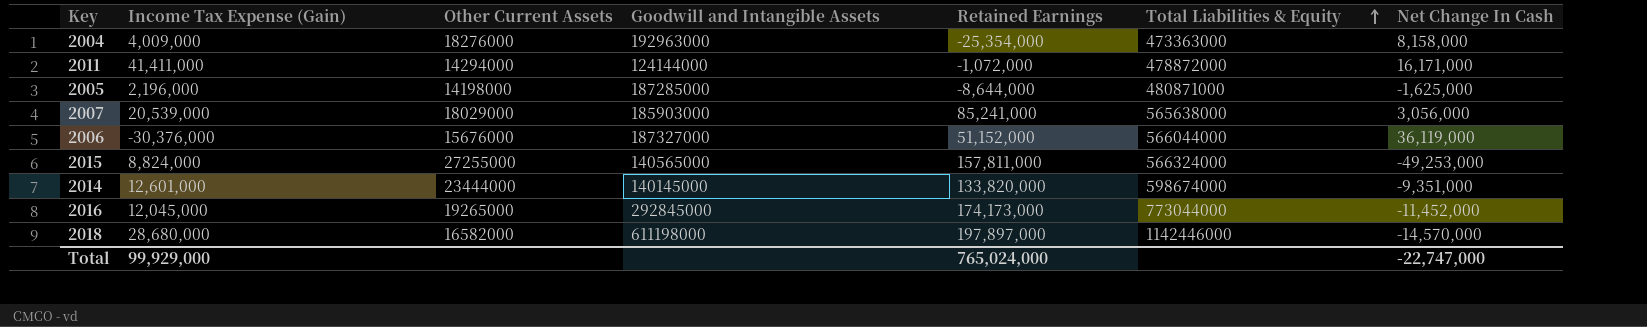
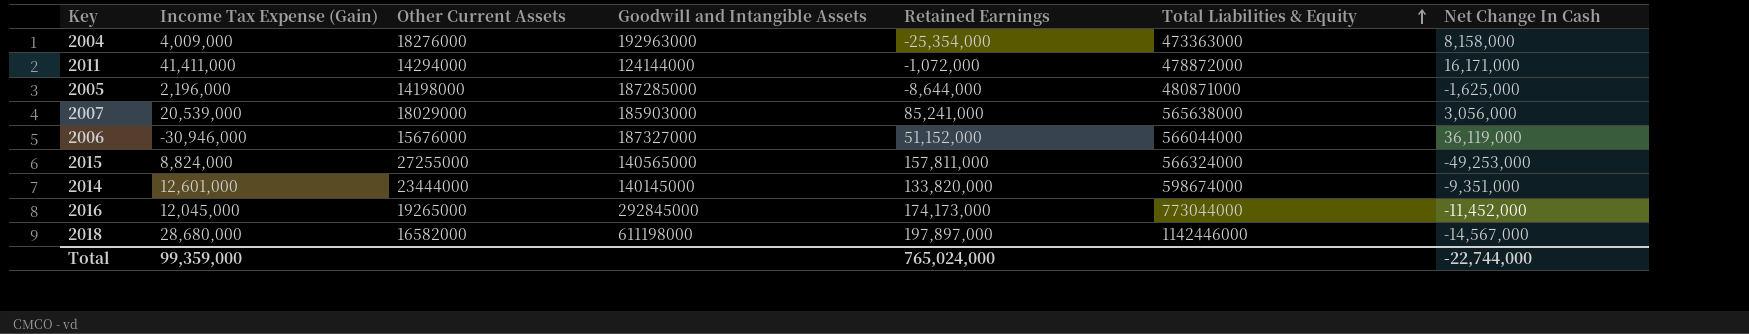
2006 | Income Tax Expense (Gain): -30,376,000 -> -30,946,000
2018 | Net Change In Cash: -14,570,000 -> -14,567,000
Total | Income Tax Expense (Gain): 99,929,000 -> 99,359,000
Total | Net Change In Cash: -22,747,000 -> -22,744,000

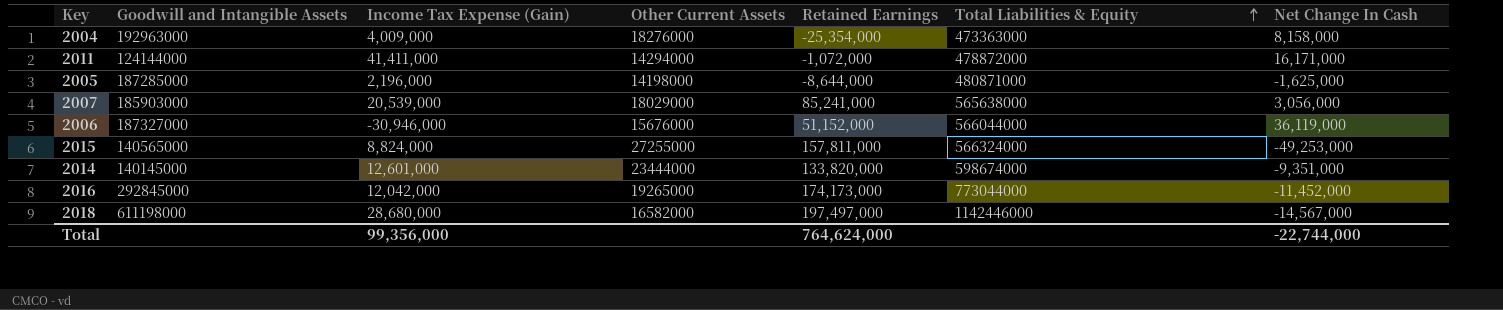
column Goodwill and Intangible Assets | position: 4 -> 2
2016 | Income Tax Expense (Gain): 12,045,000 -> 12,042,000
2018 | Retained Earnings: 197,897,000 -> 197,497,000
Total | Income Tax Expense (Gain): 99,359,000 -> 99,356,000
Total | Retained Earnings: 765,024,000 -> 764,624,000

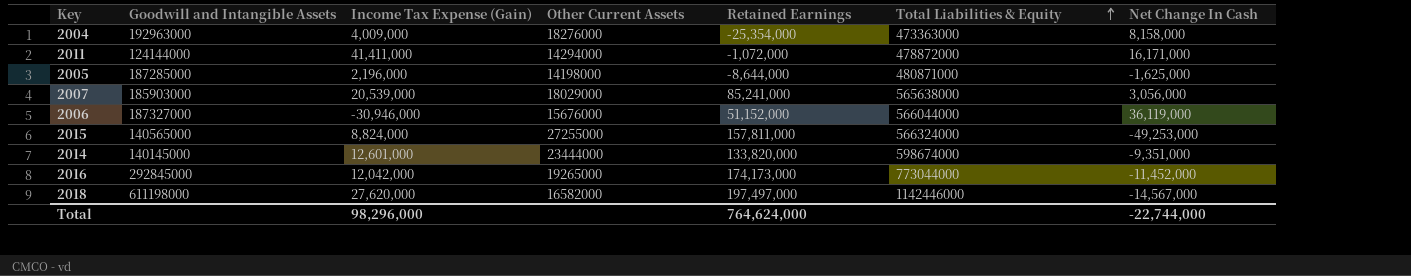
2018 | Income Tax Expense (Gain): 28,680,000 -> 27,620,000
Total | Income Tax Expense (Gain): 99,356,000 -> 98,296,000

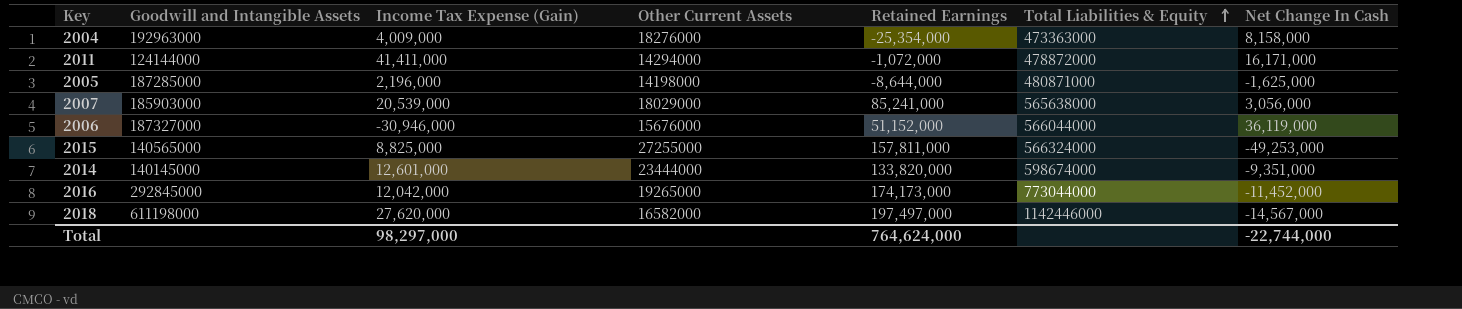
2015 | Income Tax Expense (Gain): 8,824,000 -> 8,825,000
Total | Income Tax Expense (Gain): 98,296,000 -> 98,297,000

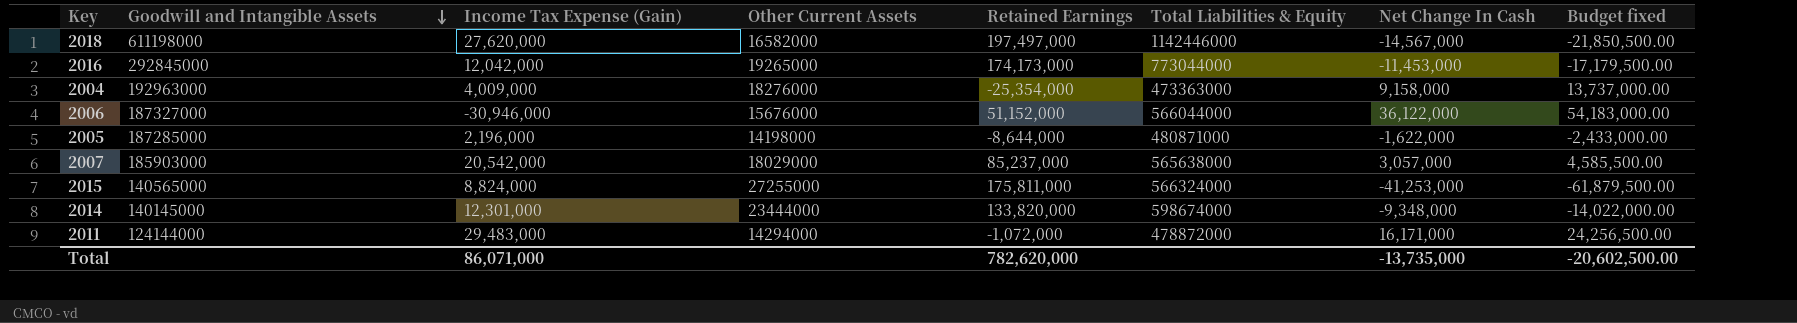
row order: Total Liabilities & Equity ascending -> Goodwill and Intangible Assets descending
column Budget fixed | formula: none -> [Net Change In Cash] * 1.5
2016 | Net Change In Cash: -11,452,000 -> -11,453,000
2004 | Net Change In Cash: 8,158,000 -> 9,158,000
2006 | Net Change In Cash: 36,119,000 -> 36,122,000
2005 | Net Change In Cash: -1,625,000 -> -1,622,000
2007 | Income Tax Expense (Gain): 20,539,000 -> 20,542,000
2007 | Retained Earnings: 85,241,000 -> 85,237,000
2007 | Net Change In Cash: 3,056,000 -> 3,057,000
2015 | Income Tax Expense (Gain): 8,825,000 -> 8,824,000
2015 | Retained Earnings: 157,811,000 -> 175,811,000
2015 | Net Change In Cash: -49,253,000 -> -41,253,000
2014 | Income Tax Expense (Gain): 12,601,000 -> 12,301,000
2014 | Net Change In Cash: -9,351,000 -> -9,348,000
2011 | Income Tax Expense (Gain): 41,411,000 -> 29,483,000
Total | Income Tax Expense (Gain): 98,297,000 -> 86,071,000
Total | Retained Earnings: 764,624,000 -> 782,620,000
Total | Net Change In Cash: -22,744,000 -> -13,735,000

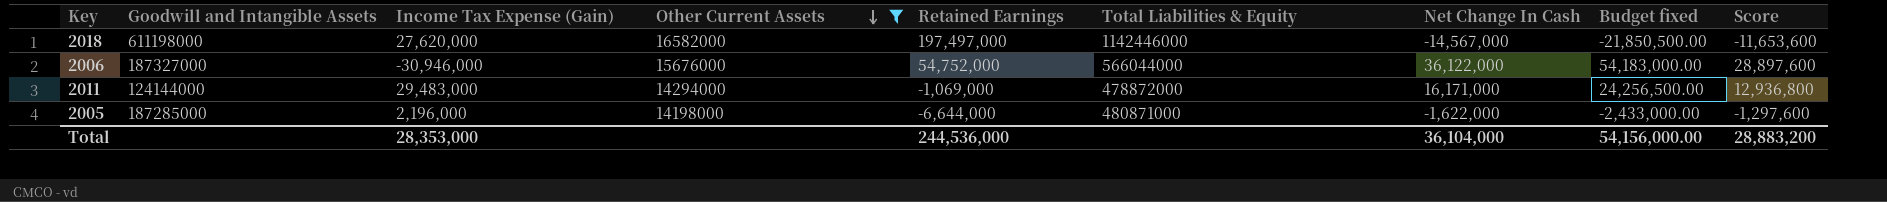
filter: none -> Other Current Assets <= 16582000
row order: Goodwill and Intangible Assets descending -> Other Current Assets descending
column Score | formula: none -> [Net Change In Cash] * 0.8
2006 | Retained Earnings: 51,152,000 -> 54,752,000
2011 | Retained Earnings: -1,072,000 -> -1,069,000
2005 | Retained Earnings: -8,644,000 -> -6,644,000
Total | Income Tax Expense (Gain): 86,071,000 -> 28,353,000
Total | Retained Earnings: 782,620,000 -> 244,536,000
Total | Net Change In Cash: -13,735,000 -> 36,104,000
Total | Budget fixed: -20,602,500.00 -> 54,156,000.00

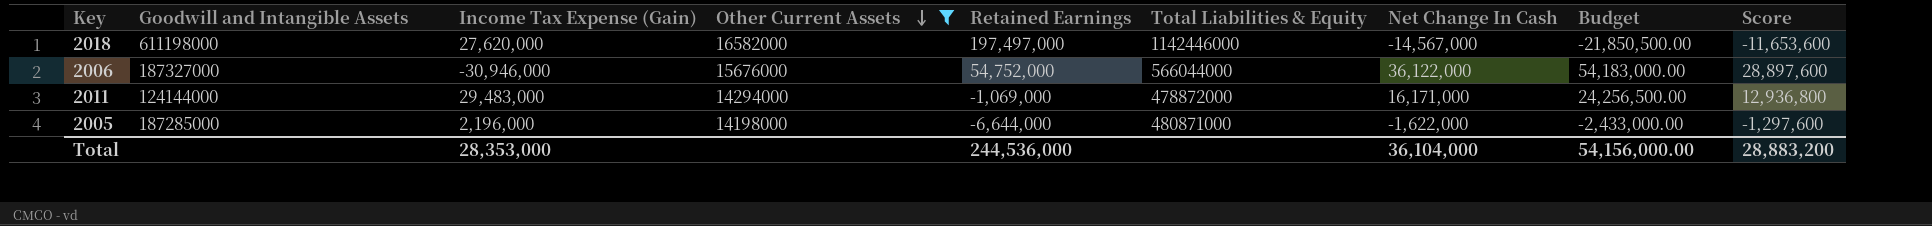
column name: Budget fixed -> Budget

